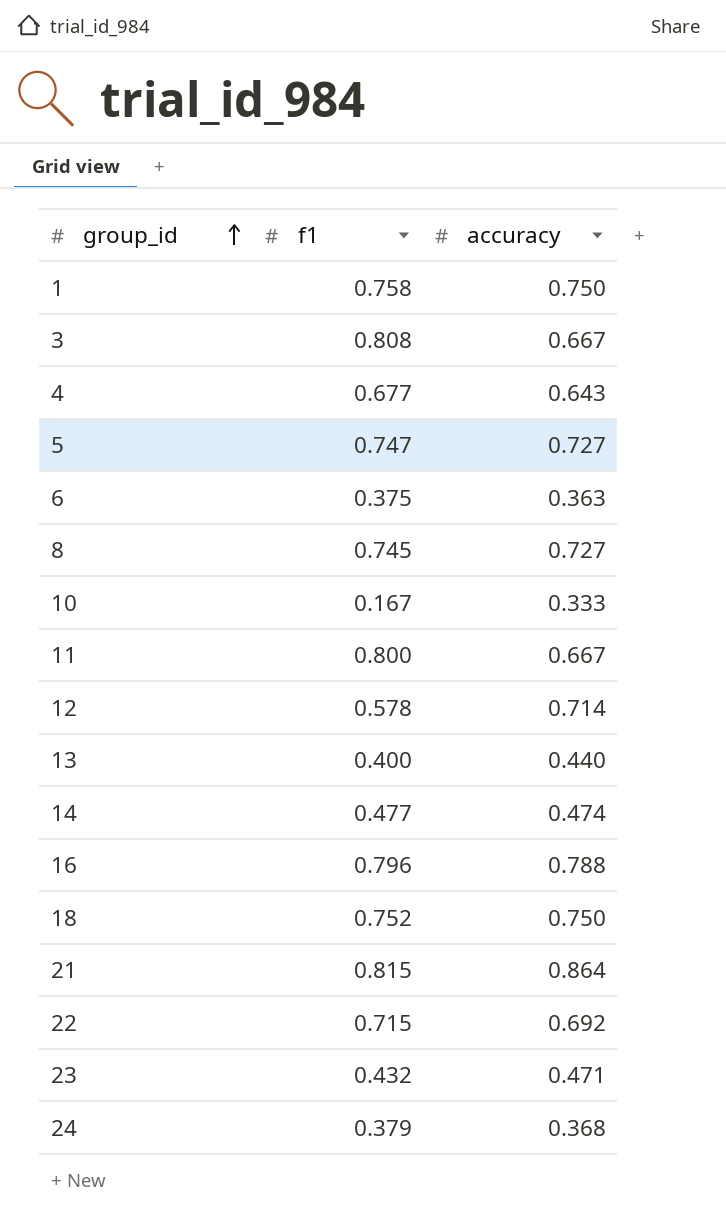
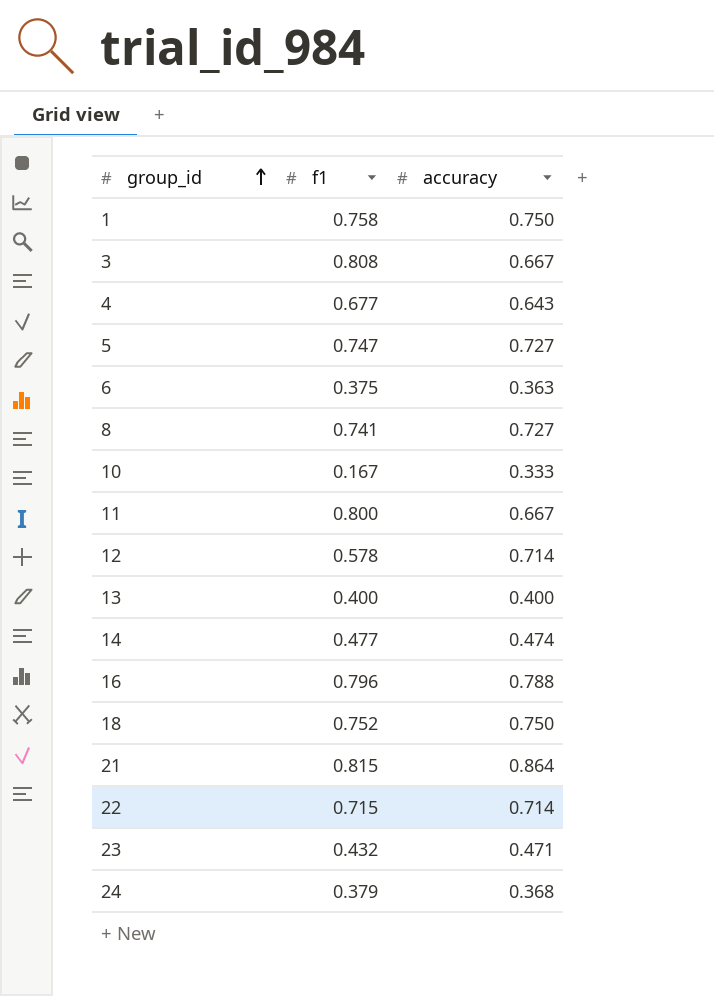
8 | f1: 0.745 -> 0.741
13 | accuracy: 0.440 -> 0.400
22 | accuracy: 0.692 -> 0.714

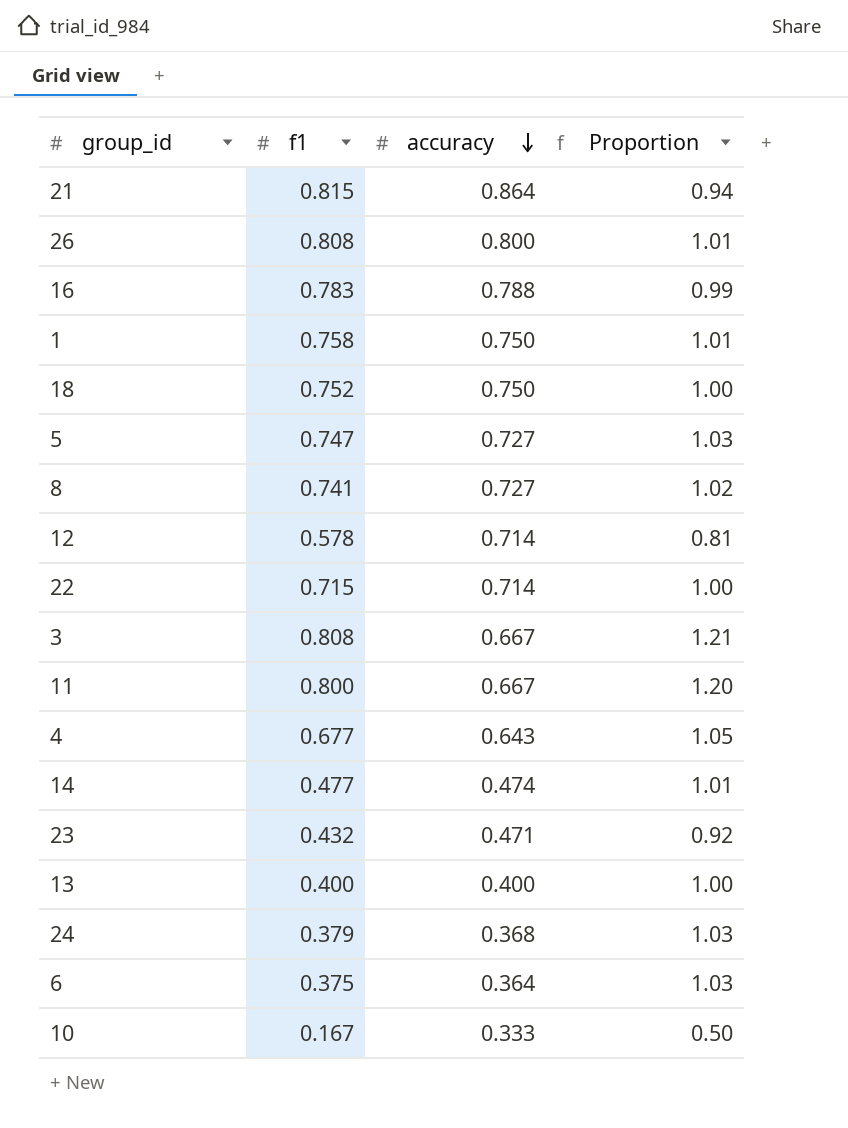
row order: group_id ascending -> accuracy descending
column Proportion | formula: none -> [f1] / [accuracy]
row 26: none -> 0.808 | 0.800 | 1.01
16 | f1: 0.796 -> 0.783
6 | accuracy: 0.363 -> 0.364

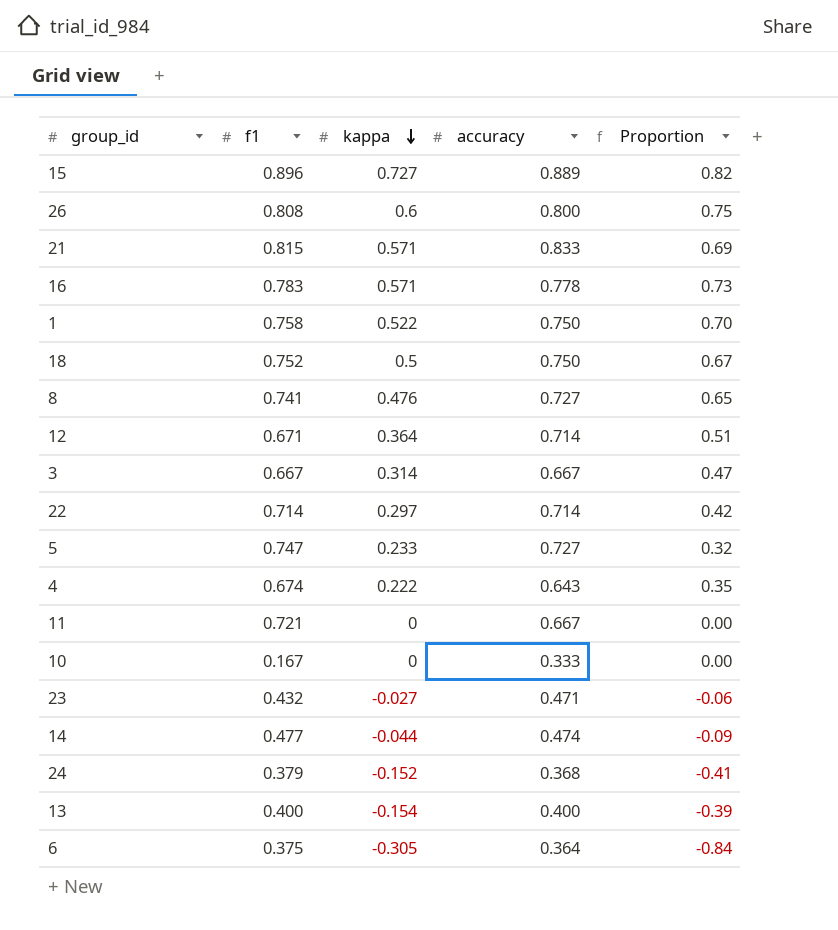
row order: accuracy descending -> kappa descending
column kappa | position: none -> 3
column Proportion | formula: [f1] / [accuracy] -> [kappa] / [accuracy]
row 15: none -> 0.896 | 0.727 | 0.889 | 0.82
21 | accuracy: 0.864 -> 0.833
16 | accuracy: 0.788 -> 0.778
12 | f1: 0.578 -> 0.671
3 | f1: 0.808 -> 0.667
22 | f1: 0.715 -> 0.714
4 | f1: 0.677 -> 0.674
11 | f1: 0.800 -> 0.721

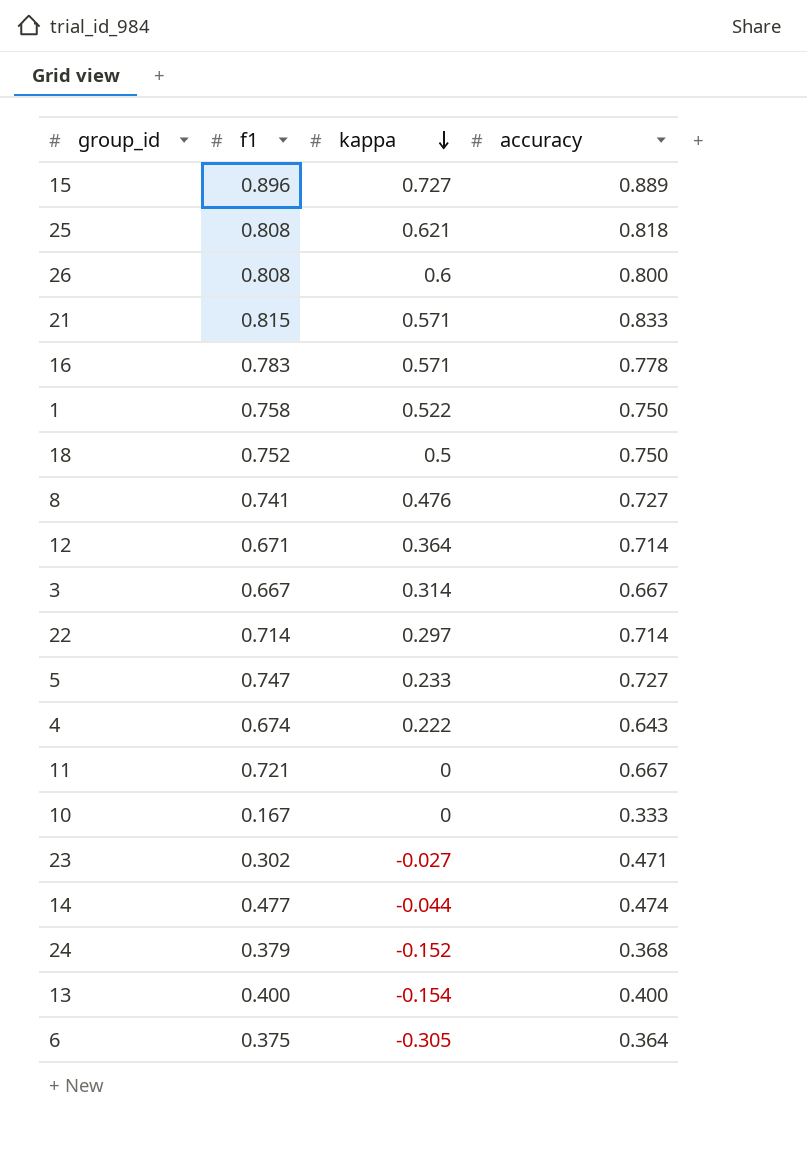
column Proportion | formula: [kappa] / [accuracy] -> none
row 25: none -> 0.808 | 0.621 | 0.818
23 | f1: 0.432 -> 0.302

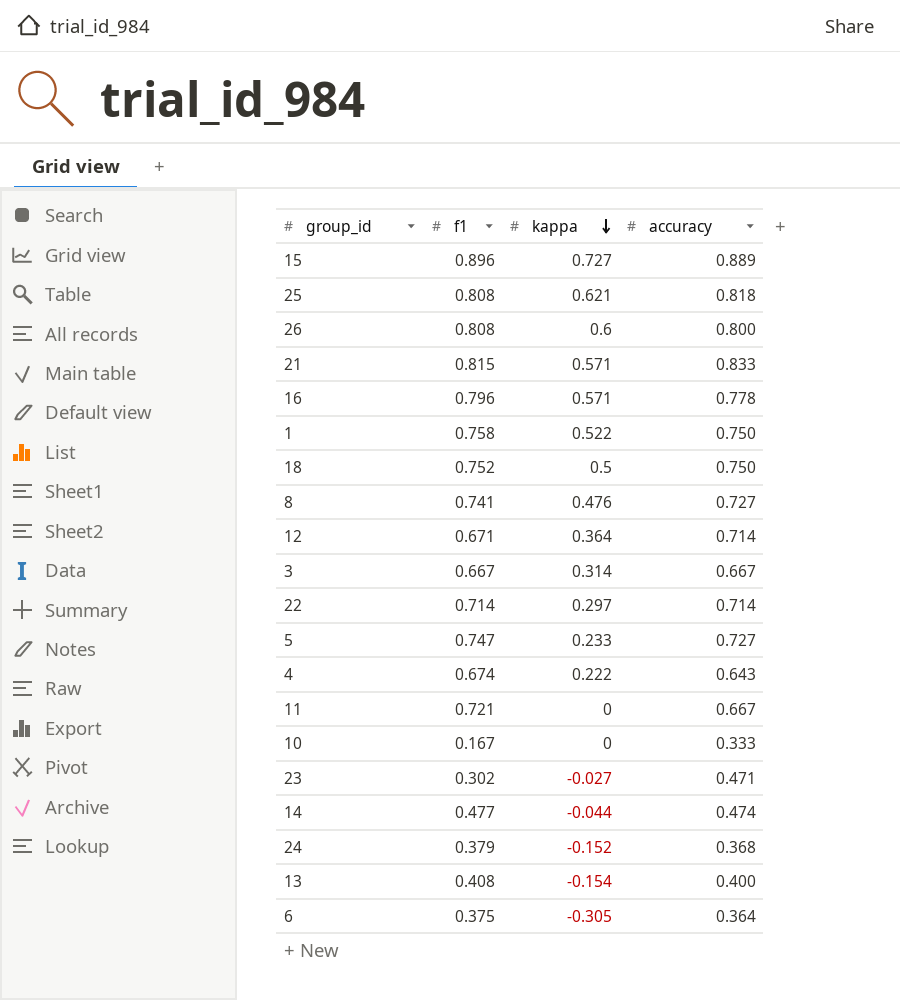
16 | f1: 0.783 -> 0.796
13 | f1: 0.400 -> 0.408

